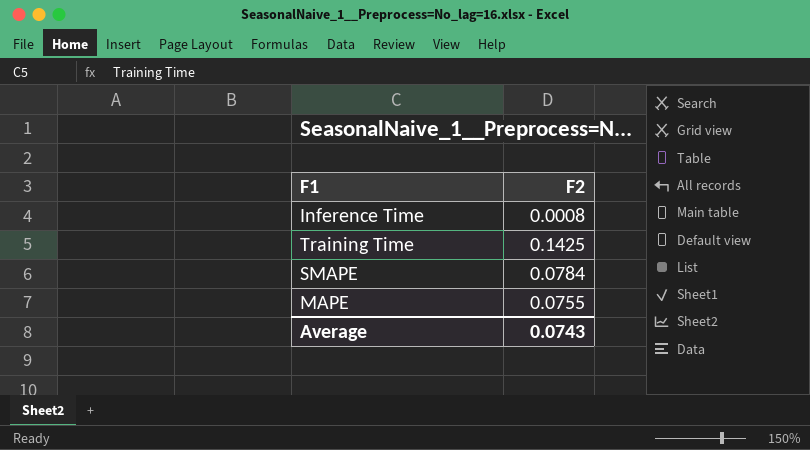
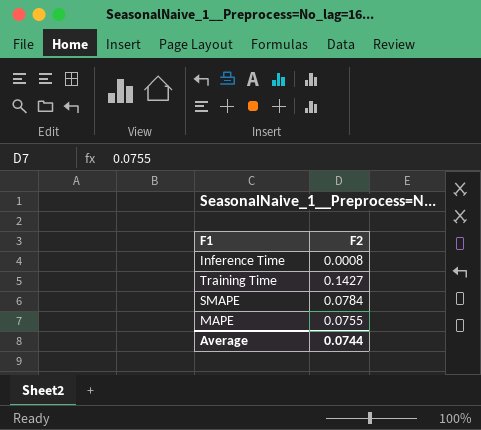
Training Time | F2: 0.1425 -> 0.1427
Average | F2: 0.0743 -> 0.0744

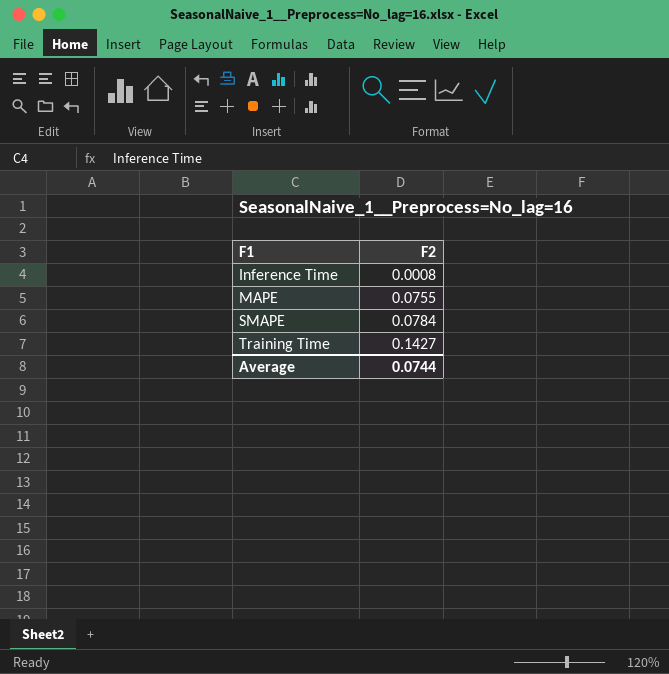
row order: none -> F1 ascending

